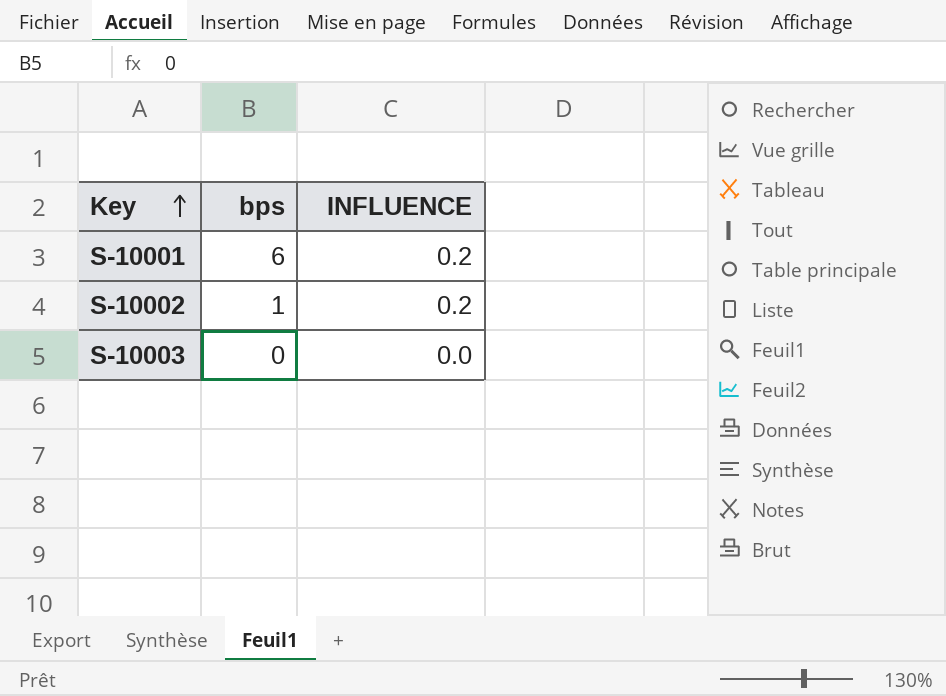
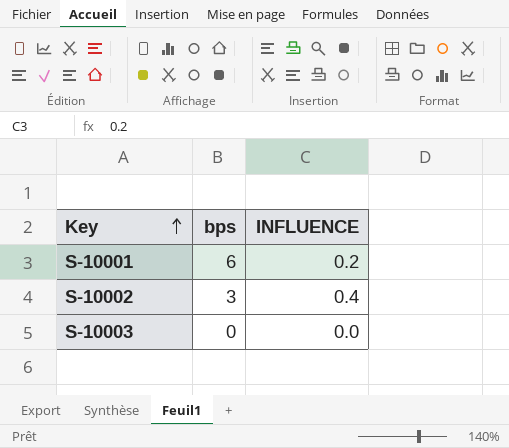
S-10002 | bps: 1 -> 3
S-10002 | INFLUENCE: 0.2 -> 0.4

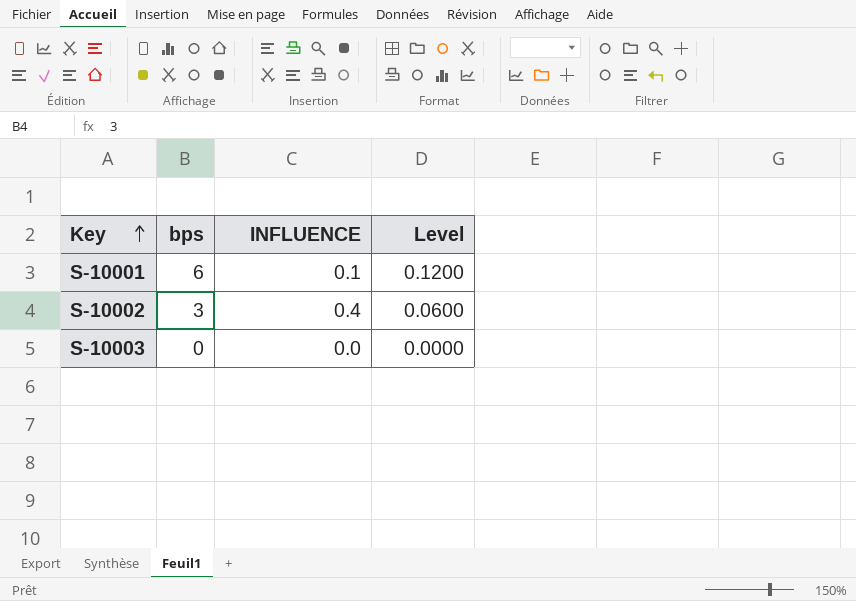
column Level | formula: none -> [bps] * 0.02
S-10001 | INFLUENCE: 0.2 -> 0.1

